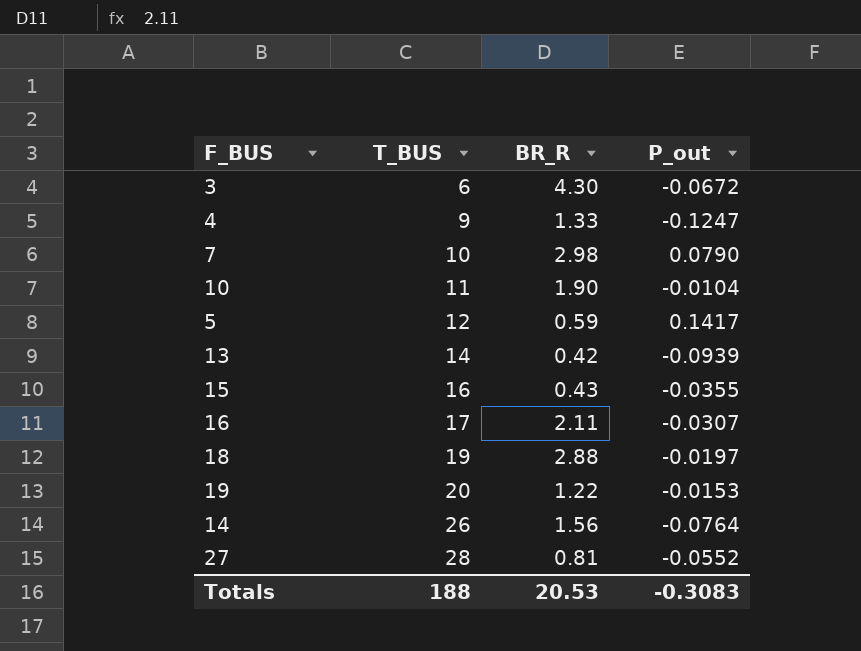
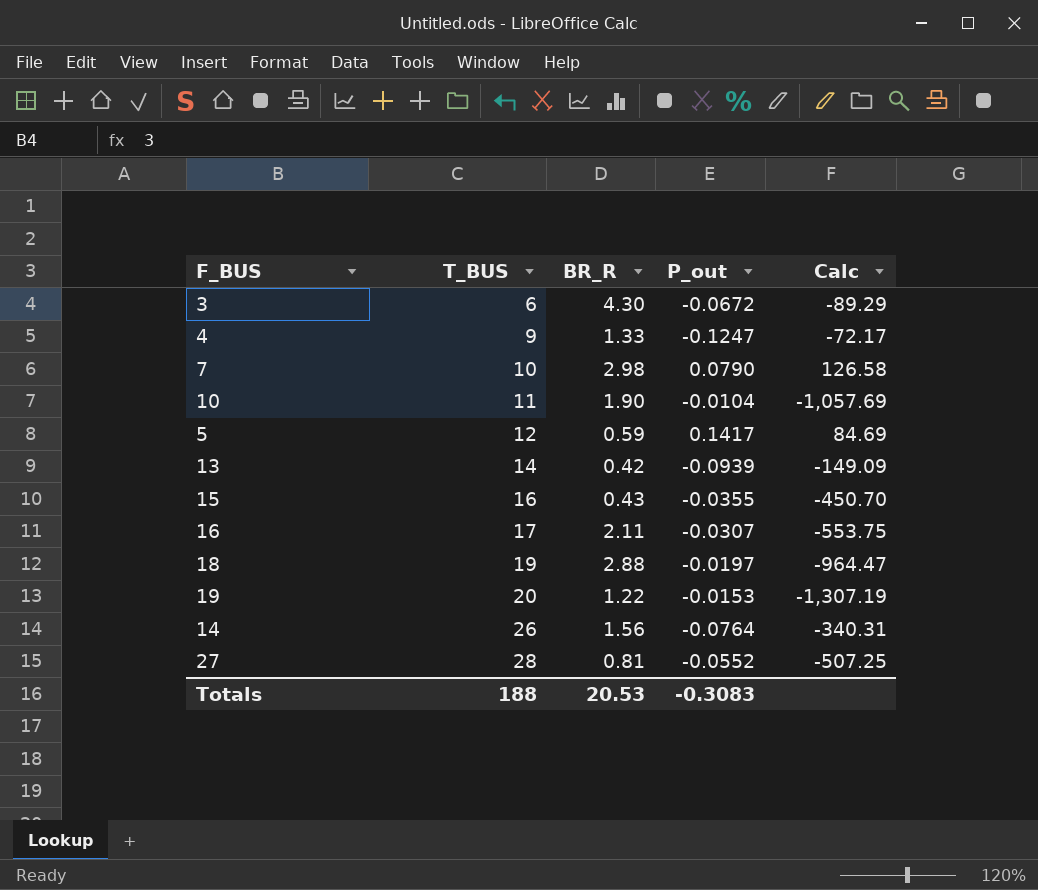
column Calc | formula: none -> [T_BUS] / [P_out]

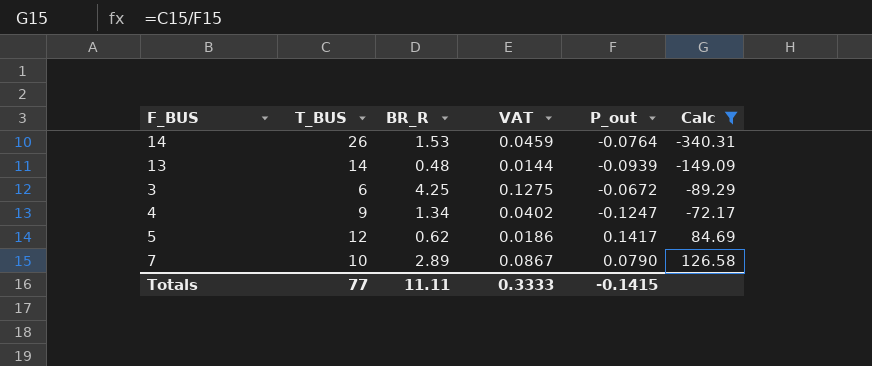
filter: none -> Calc >= -340.31
row order: T_BUS ascending -> Calc ascending
column VAT | formula: none -> [BR_R] * 0.03
14 | BR_R: 1.56 -> 1.53
13 | BR_R: 0.42 -> 0.48
3 | BR_R: 4.30 -> 4.25
4 | BR_R: 1.33 -> 1.34
5 | BR_R: 0.59 -> 0.62
7 | BR_R: 2.98 -> 2.89
Totals | T_BUS: 188 -> 77
Totals | BR_R: 20.53 -> 11.11
Totals | P_out: -0.3083 -> -0.1415

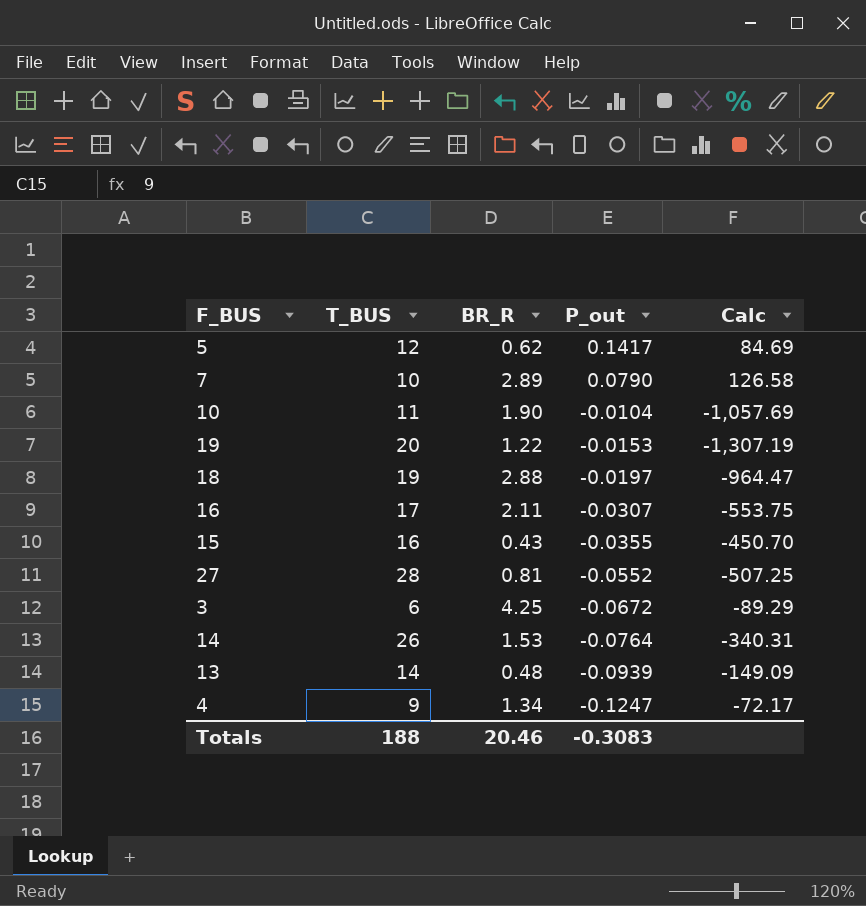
filter: Calc >= -340.31 -> none
row order: Calc ascending -> P_out descending
column VAT | formula: [BR_R] * 0.03 -> none
Totals | T_BUS: 77 -> 188
Totals | BR_R: 11.11 -> 20.46
Totals | P_out: -0.1415 -> -0.3083

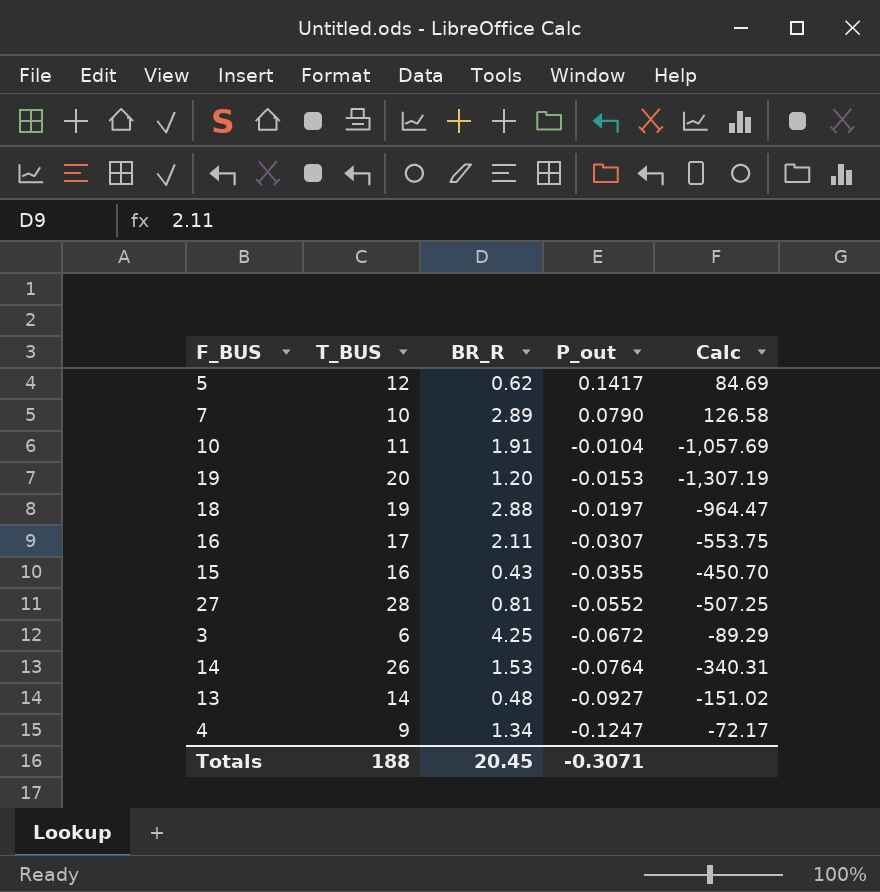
10 | BR_R: 1.90 -> 1.91
19 | BR_R: 1.22 -> 1.20
13 | P_out: -0.0939 -> -0.0927
13 | Calc: -149.09 -> -151.02
Totals | BR_R: 20.46 -> 20.45
Totals | P_out: -0.3083 -> -0.3071

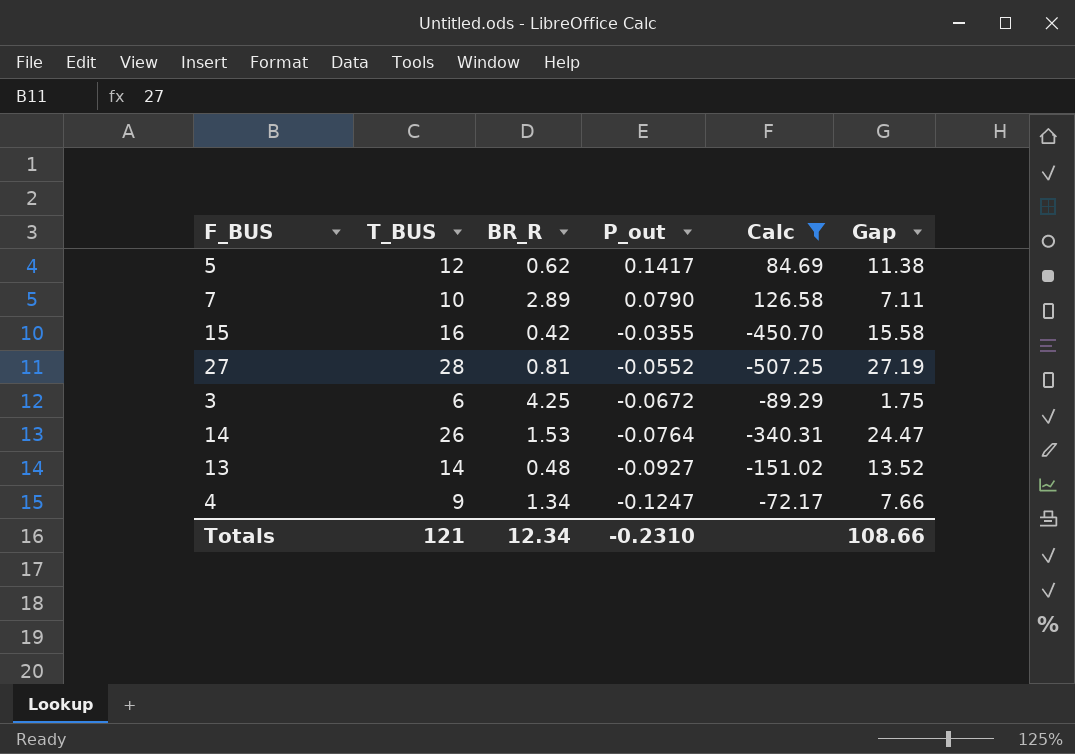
filter: none -> Calc >= -507.25
column Gap | formula: none -> [T_BUS] - [BR_R]
15 | BR_R: 0.43 -> 0.42
Totals | T_BUS: 188 -> 121
Totals | BR_R: 20.45 -> 12.34
Totals | P_out: -0.3071 -> -0.2310

